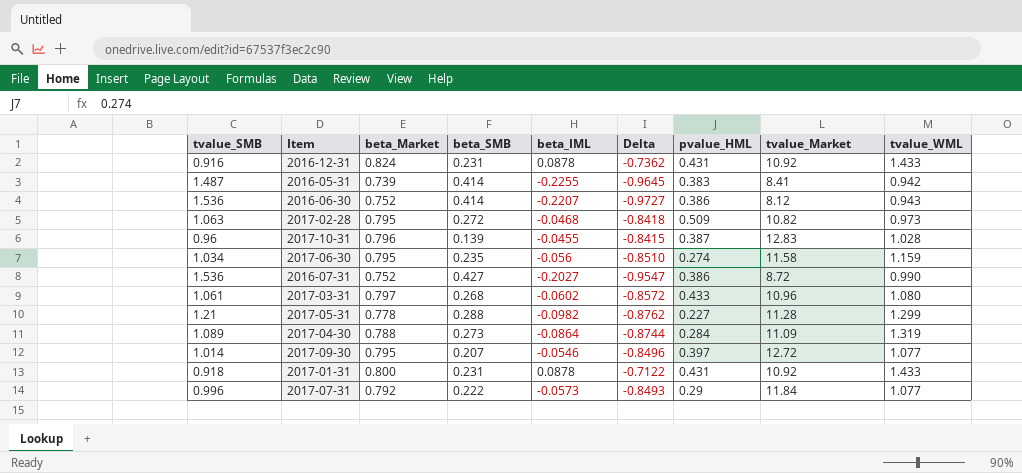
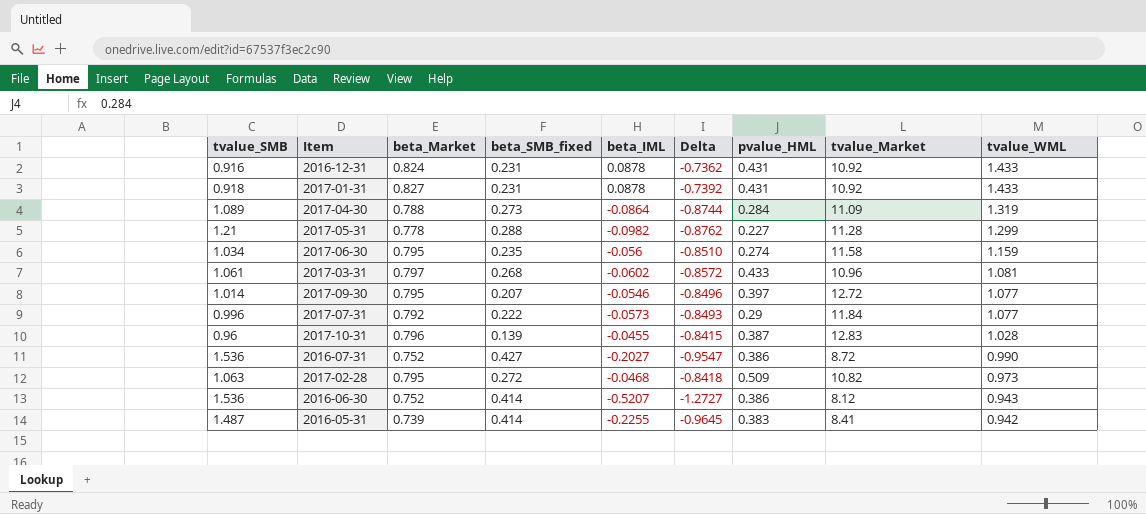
row order: none -> tvalue_WML descending
column name: beta_SMB -> beta_SMB_fixed
2017-01-31 | beta_Market: 0.800 -> 0.827
2017-01-31 | Delta: -0.7122 -> -0.7392
2017-03-31 | tvalue_WML: 1.080 -> 1.081
2016-06-30 | beta_IML: -0.2207 -> -0.5207
2016-06-30 | Delta: -0.9727 -> -1.2727

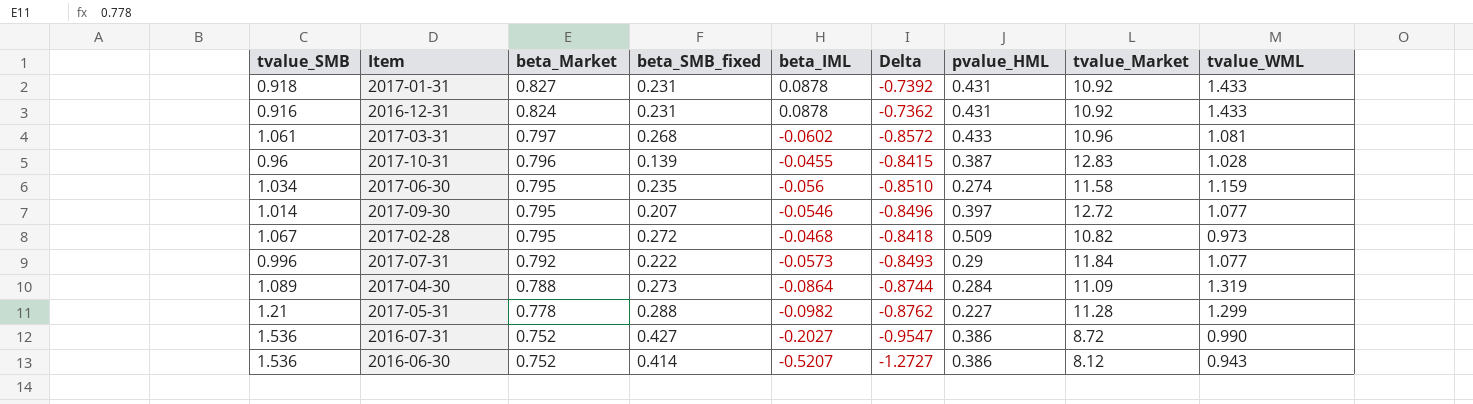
row order: tvalue_WML descending -> beta_Market descending
row 2016-05-31: 1.487 | 0.739 | 0.414 | -0.2255 | -0.9645 | 0.383 | 8.41 | 0.942 -> none
2017-02-28 | tvalue_SMB: 1.063 -> 1.067

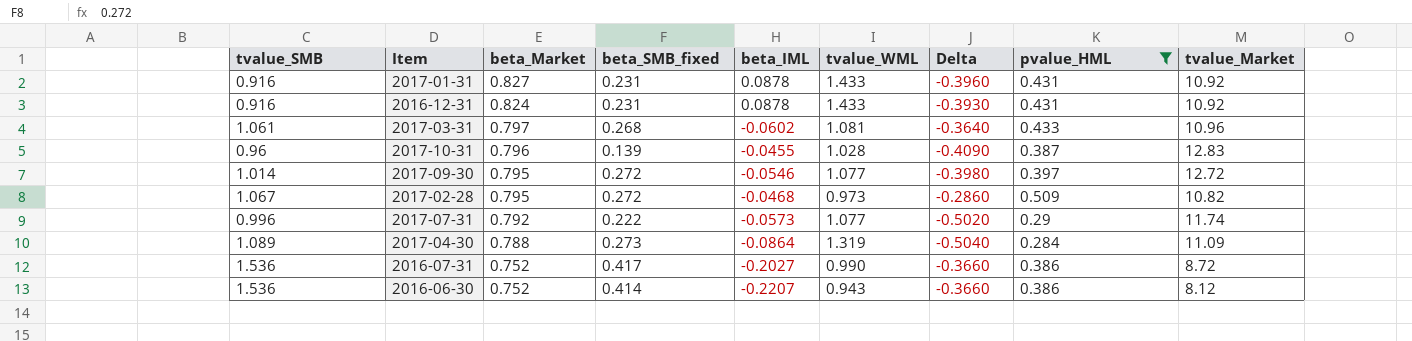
filter: none -> pvalue_HML >= 0.284
column tvalue_WML | position: 9 -> 6
column Delta | formula: [beta_IML] - [beta_Market] -> [pvalue_HML] - [beta_Market]
2017-01-31 | tvalue_SMB: 0.918 -> 0.916
2017-09-30 | beta_SMB_fixed: 0.207 -> 0.272
2017-07-31 | tvalue_Market: 11.84 -> 11.74
2016-07-31 | beta_SMB_fixed: 0.427 -> 0.417
2016-06-30 | beta_IML: -0.5207 -> -0.2207

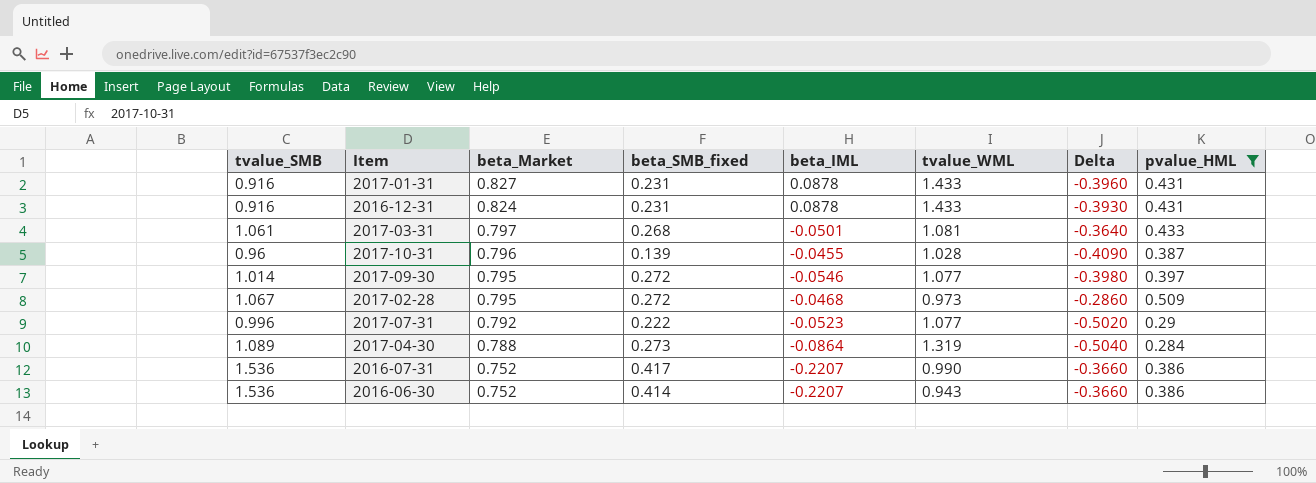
column tvalue_Market | position: 9 -> none
2017-03-31 | beta_IML: -0.0602 -> -0.0501
2017-07-31 | beta_IML: -0.0573 -> -0.0523
2016-07-31 | beta_IML: -0.2027 -> -0.2207

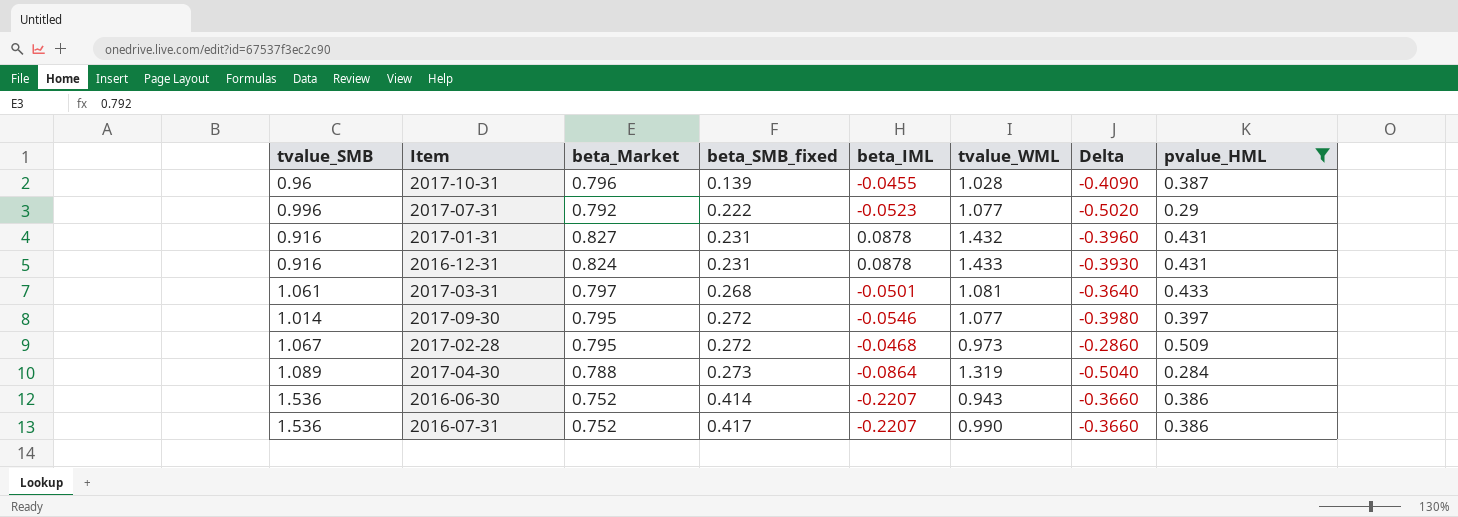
row order: beta_Market descending -> beta_SMB_fixed ascending
2017-01-31 | tvalue_WML: 1.433 -> 1.432

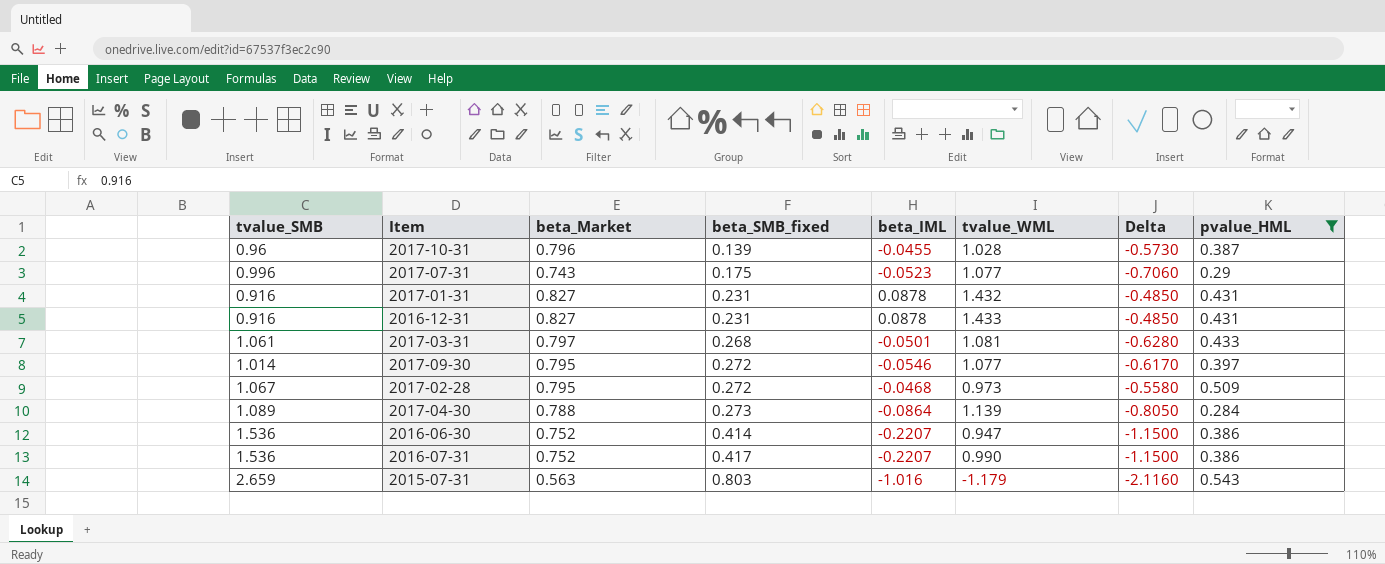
column Delta | formula: [pvalue_HML] - [beta_Market] -> [pvalue_HML] - [tvalue_SMB]
2017-07-31 | beta_Market: 0.792 -> 0.743
2017-07-31 | beta_SMB_fixed: 0.222 -> 0.175
2016-12-31 | beta_Market: 0.824 -> 0.827
2017-04-30 | tvalue_WML: 1.319 -> 1.139
2016-06-30 | tvalue_WML: 0.943 -> 0.947
row 2015-07-31: none -> 2.659 | 0.563 | 0.803 | -1.016 | -1.179 | -2.1160 | 0.543

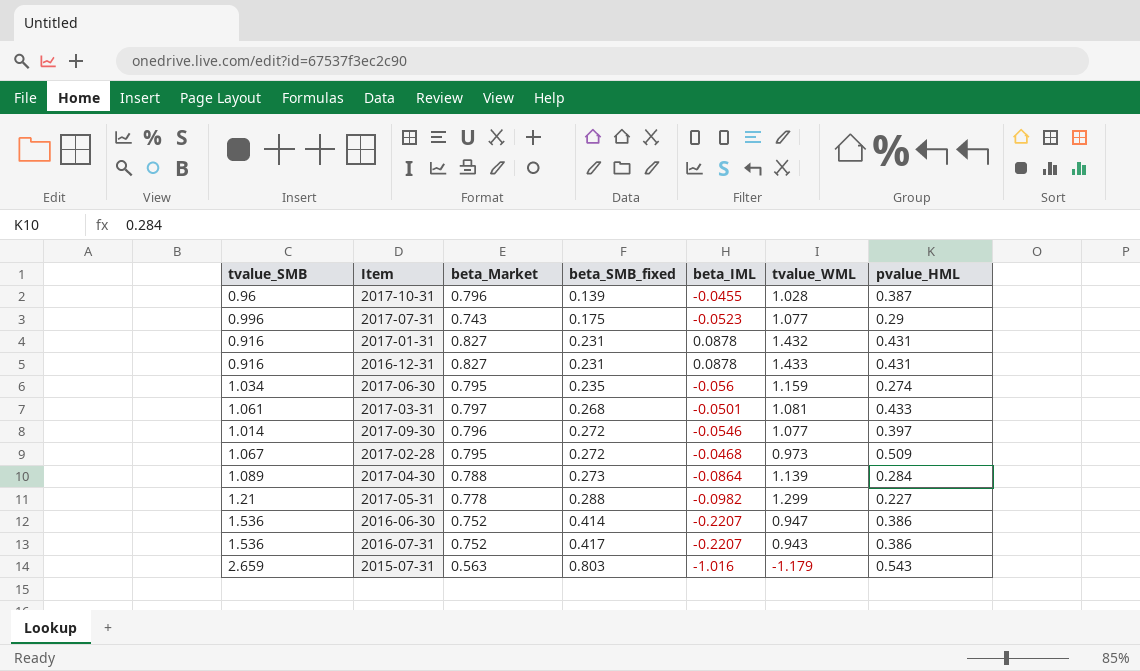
filter: pvalue_HML >= 0.284 -> none
column Delta | formula: [pvalue_HML] - [tvalue_SMB] -> none
2017-09-30 | beta_Market: 0.795 -> 0.796
2016-07-31 | tvalue_WML: 0.990 -> 0.943

